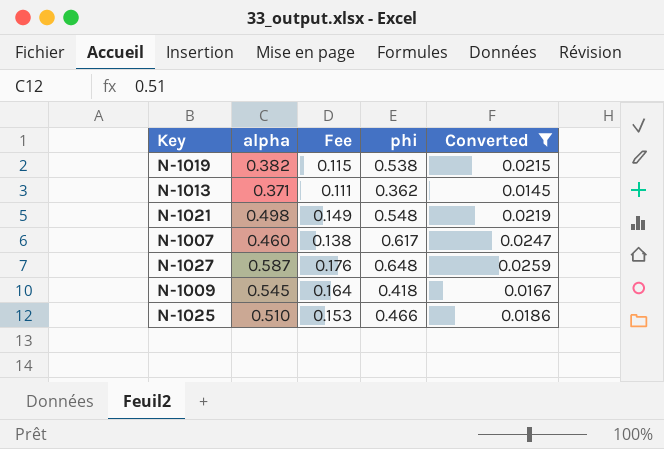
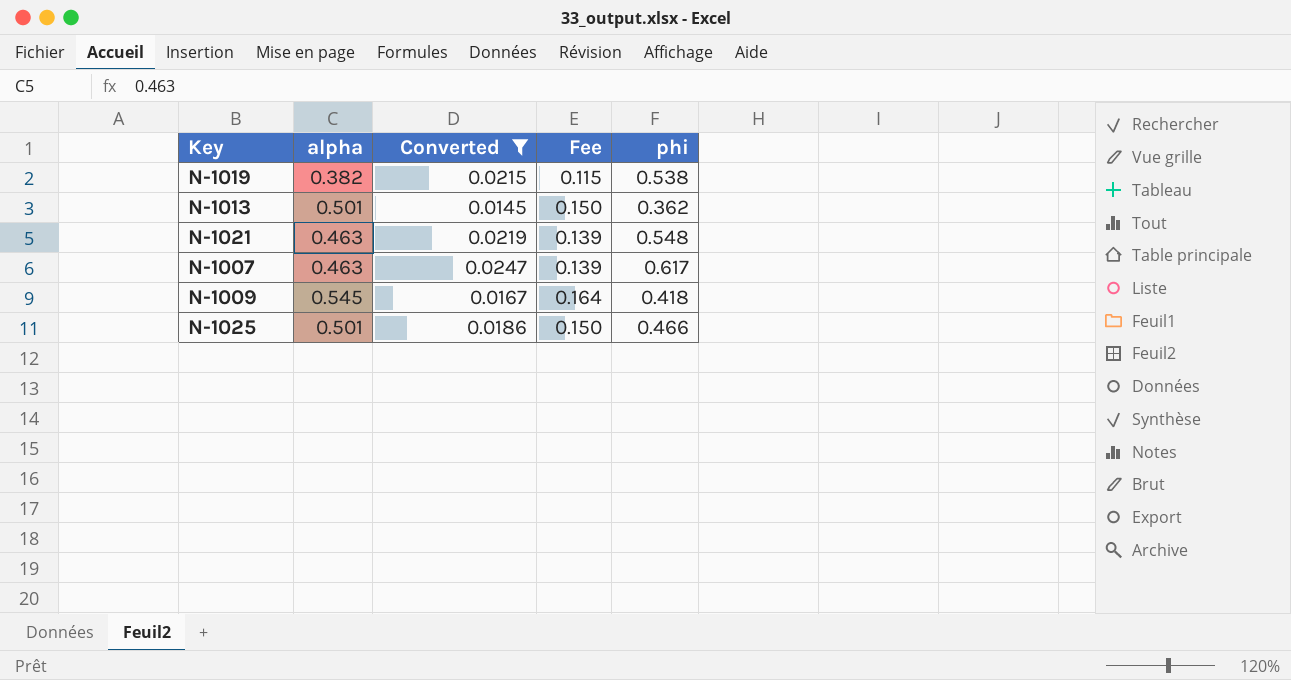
column Converted | position: 5 -> 3
row N-1027: 0.587 | 0.176 | 0.648 | 0.0259 -> none
N-1013 | alpha: 0.371 -> 0.501
N-1013 | Fee: 0.111 -> 0.150
N-1021 | alpha: 0.498 -> 0.463
N-1021 | Fee: 0.149 -> 0.139
N-1007 | alpha: 0.460 -> 0.463
N-1007 | Fee: 0.138 -> 0.139
N-1025 | alpha: 0.510 -> 0.501
N-1025 | Fee: 0.153 -> 0.150

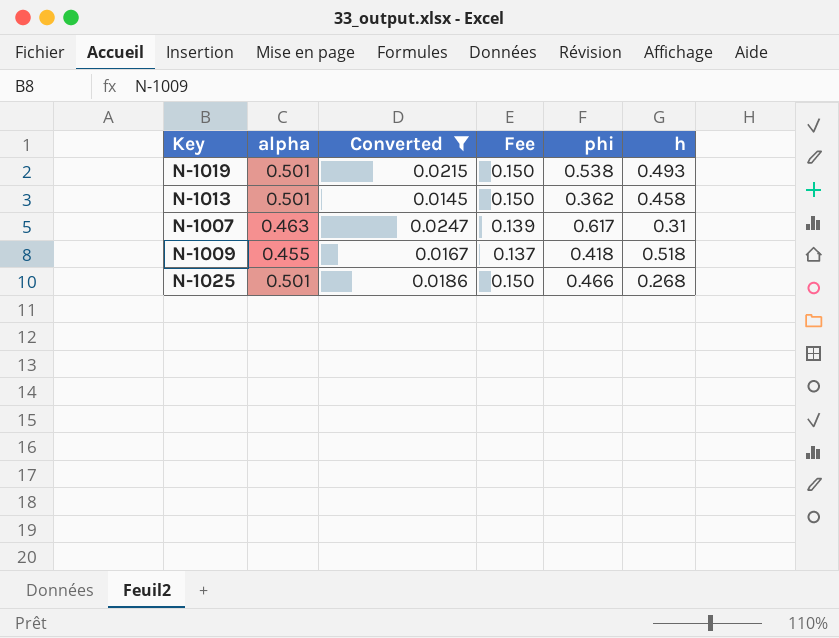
column h | position: none -> 6
row N-1021: 0.463 | 0.0219 | 0.139 | 0.548 -> none
N-1019 | alpha: 0.382 -> 0.501
N-1019 | Fee: 0.115 -> 0.150
N-1009 | alpha: 0.545 -> 0.455
N-1009 | Fee: 0.164 -> 0.137

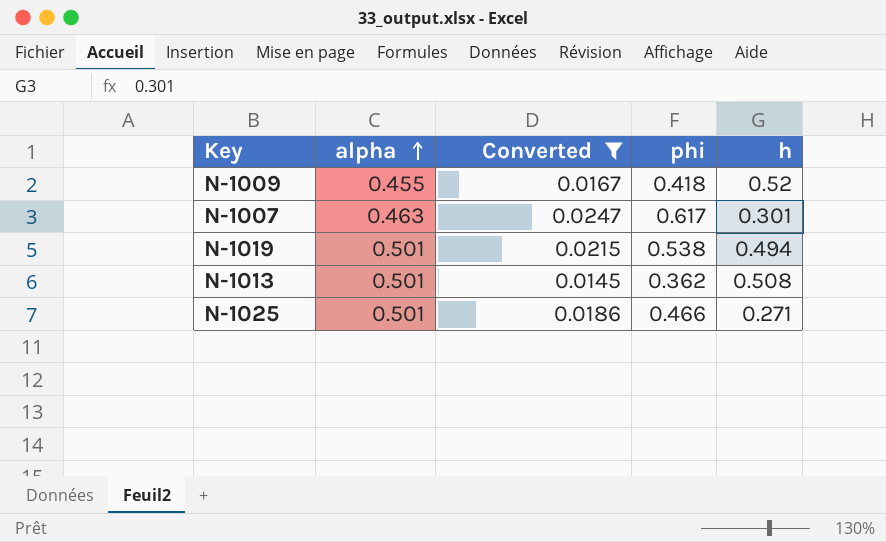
row order: none -> alpha ascending
column Fee | formula: [alpha] * 0.3 -> none
N-1009 | h: 0.518 -> 0.52
N-1007 | h: 0.31 -> 0.301
N-1019 | h: 0.493 -> 0.494
N-1013 | h: 0.458 -> 0.508
N-1025 | h: 0.268 -> 0.271

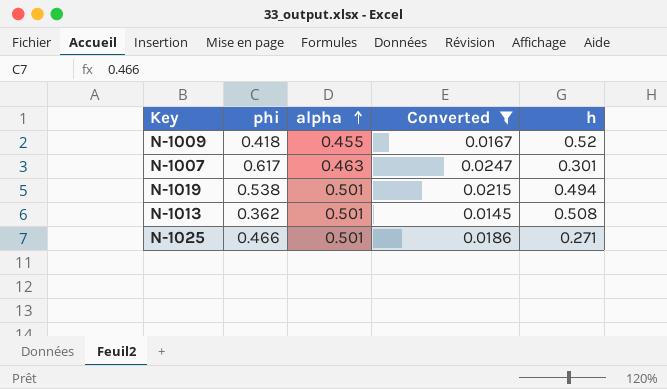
column phi | position: 4 -> 2

